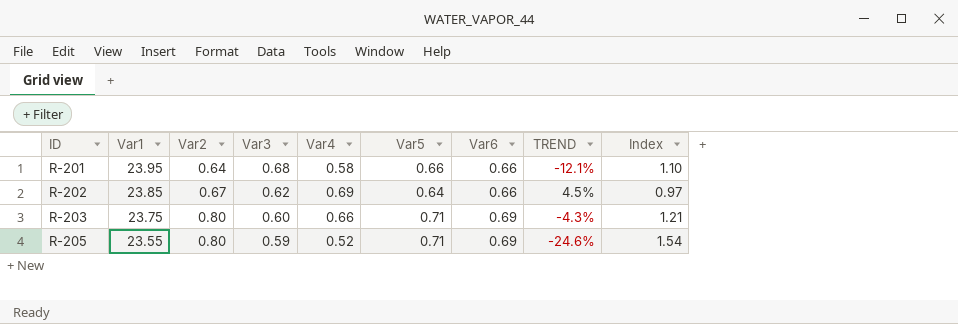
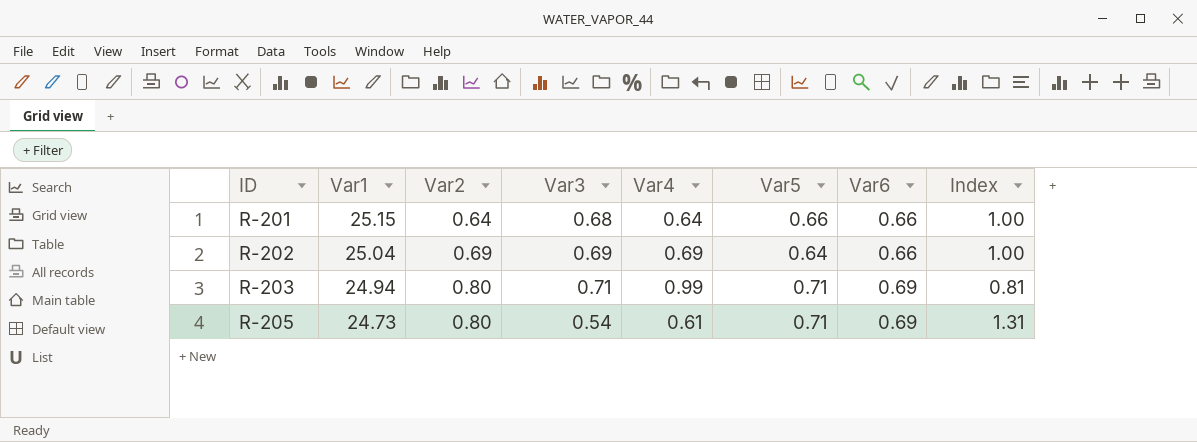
column TREND | formula: ([Var4] - [Var6]) / [Var6] -> none
R-201 | Var1: 23.95 -> 25.15
R-201 | Var4: 0.58 -> 0.64
R-201 | Index: 1.10 -> 1.00
R-202 | Var1: 23.85 -> 25.04
R-202 | Var2: 0.67 -> 0.69
R-202 | Var3: 0.62 -> 0.69
R-202 | Index: 0.97 -> 1.00
R-203 | Var1: 23.75 -> 24.94
R-203 | Var3: 0.60 -> 0.71
R-203 | Var4: 0.66 -> 0.99
R-203 | Index: 1.21 -> 0.81
R-205 | Var1: 23.55 -> 24.73
R-205 | Var3: 0.59 -> 0.54
R-205 | Var4: 0.52 -> 0.61
R-205 | Index: 1.54 -> 1.31

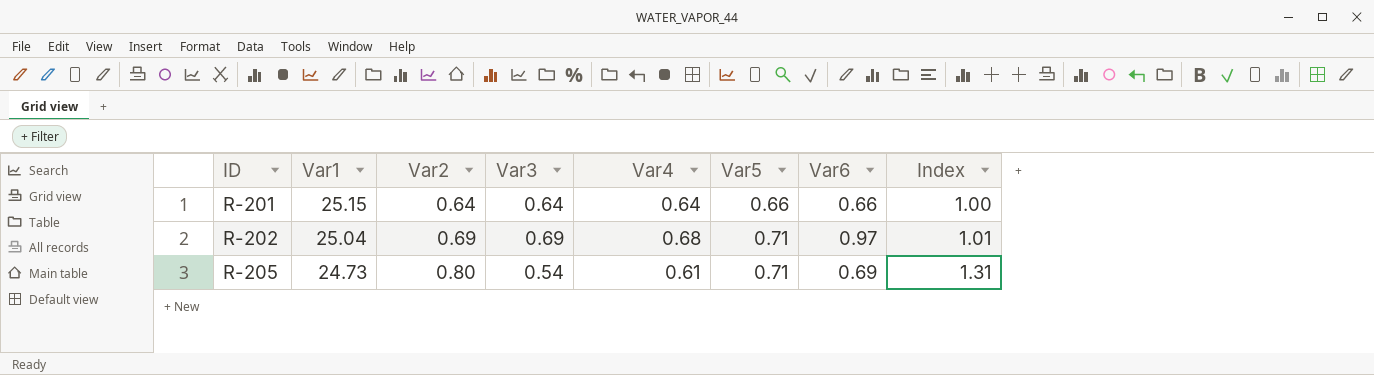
row R-203: 24.94 | 0.80 | 0.71 | 0.99 | 0.71 | 0.69 | 0.81 -> none
R-201 | Var3: 0.68 -> 0.64
R-202 | Var4: 0.69 -> 0.68
R-202 | Var5: 0.64 -> 0.71
R-202 | Var6: 0.66 -> 0.97
R-202 | Index: 1.00 -> 1.01

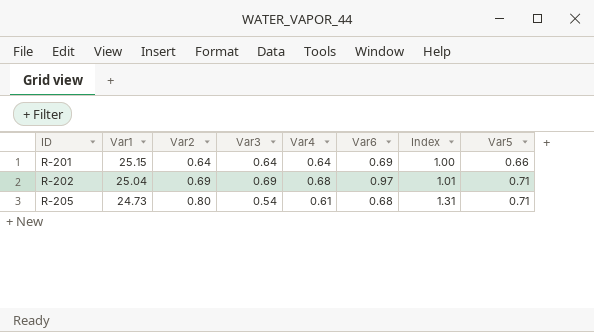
column Var5 | position: 6 -> 8
R-201 | Var6: 0.66 -> 0.69
R-205 | Var6: 0.69 -> 0.68

